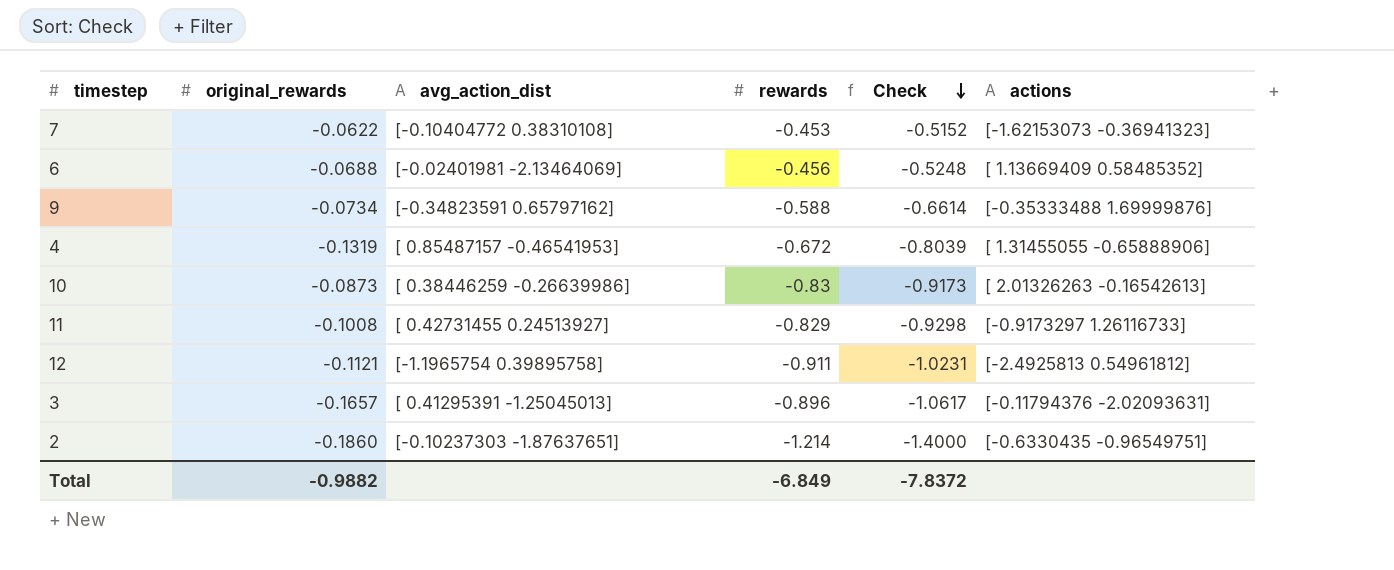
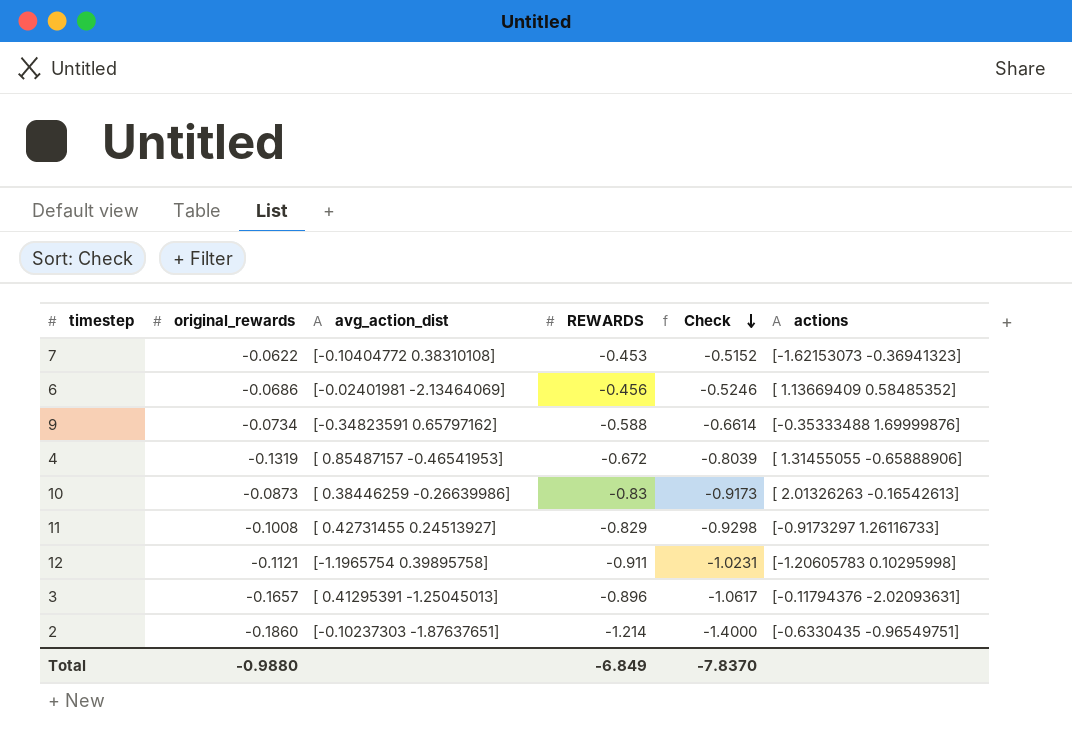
column name: rewards -> REWARDS
6 | original_rewards: -0.0688 -> -0.0686
6 | Check: -0.5248 -> -0.5246
12 | actions: [-2.4925813 0.54961812] -> [-1.20605783 0.10295998]
Total | original_rewards: -0.9882 -> -0.9880
Total | Check: -7.8372 -> -7.8370

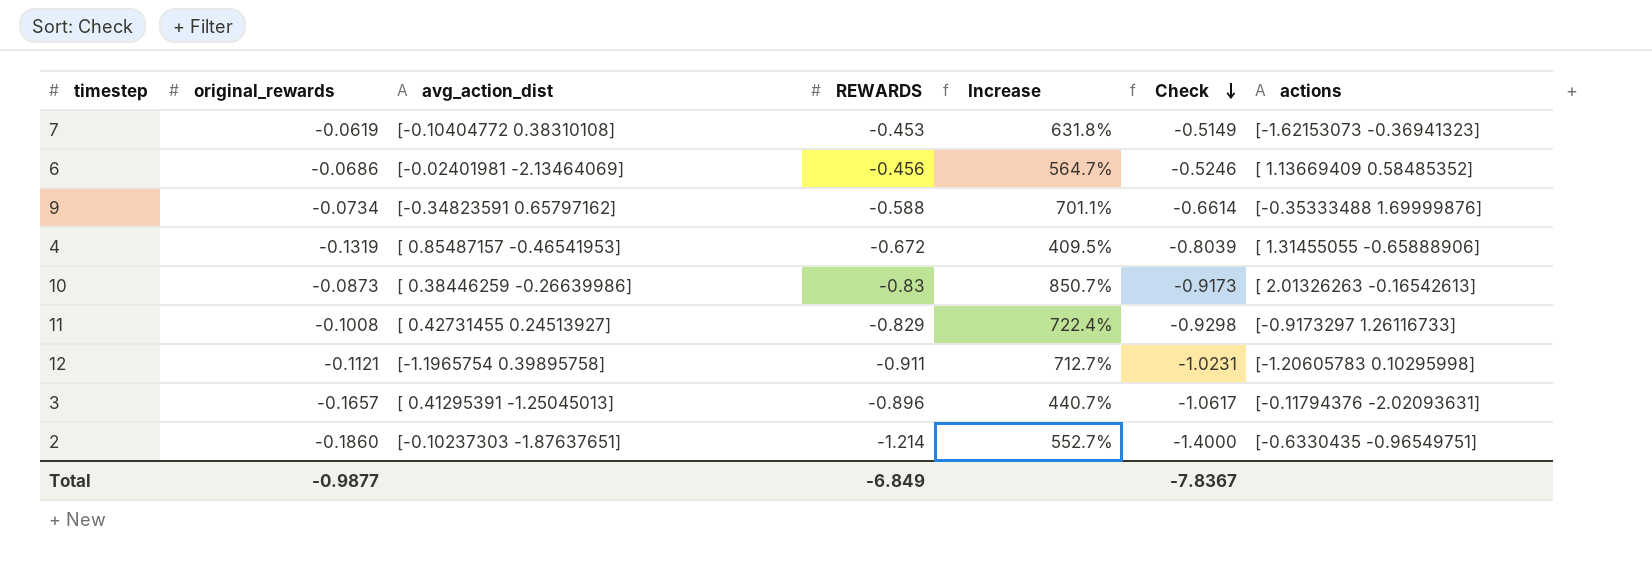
column Increase | formula: none -> ([REWARDS] - [original_rewards]) / [original_rewards]
7 | original_rewards: -0.0622 -> -0.0619
7 | Check: -0.5152 -> -0.5149
Total | original_rewards: -0.9880 -> -0.9877
Total | Check: -7.8370 -> -7.8367

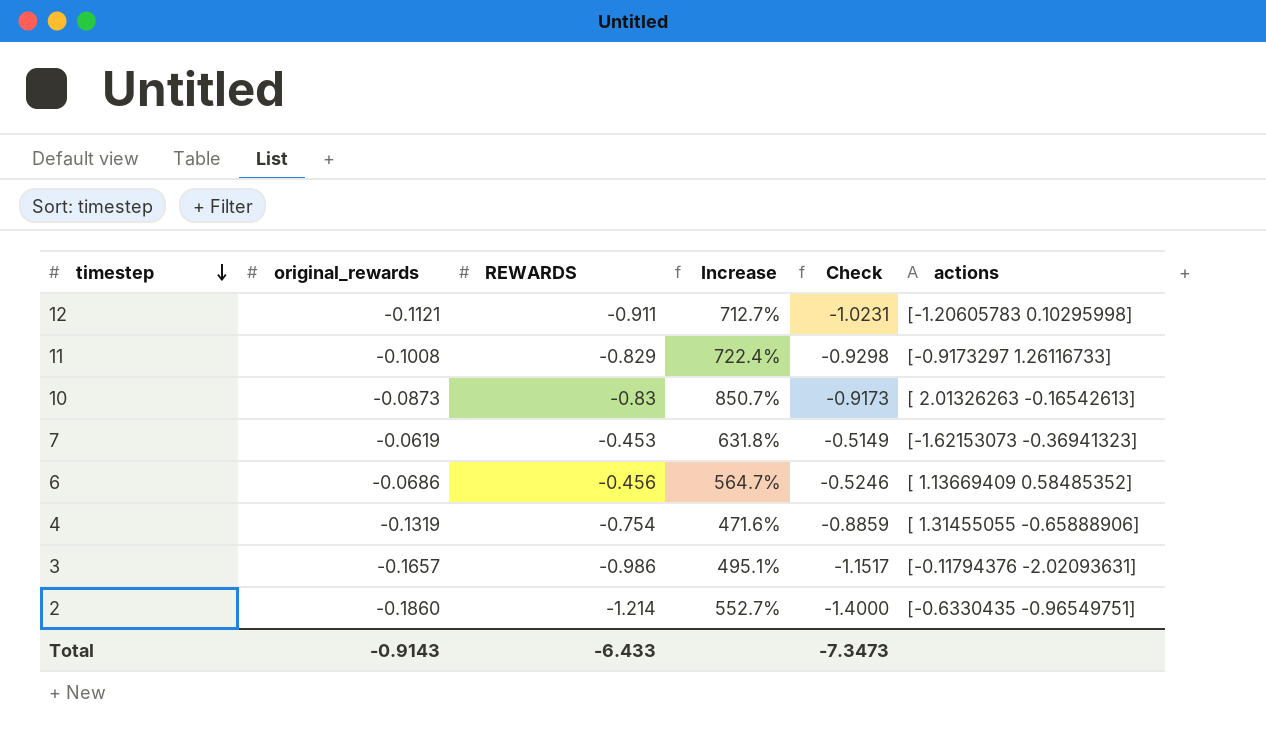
row order: Check descending -> timestep descending
column avg_action_dist | position: 3 -> none
row 9: -0.0734 | [-0.34823591 0.65797162] | -0.588 | 701.1% | -0.6614 | [-0.35333488 1.69999876] -> none
4 | REWARDS: -0.672 -> -0.754
4 | Increase: 409.5% -> 471.6%
4 | Check: -0.8039 -> -0.8859
3 | REWARDS: -0.896 -> -0.986
3 | Increase: 440.7% -> 495.1%
3 | Check: -1.0617 -> -1.1517
Total | original_rewards: -0.9877 -> -0.9143
Total | REWARDS: -6.849 -> -6.433
Total | Check: -7.8367 -> -7.3473

